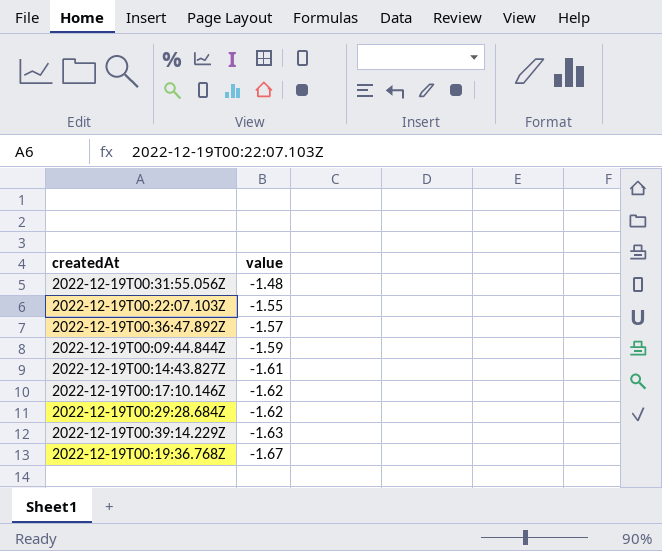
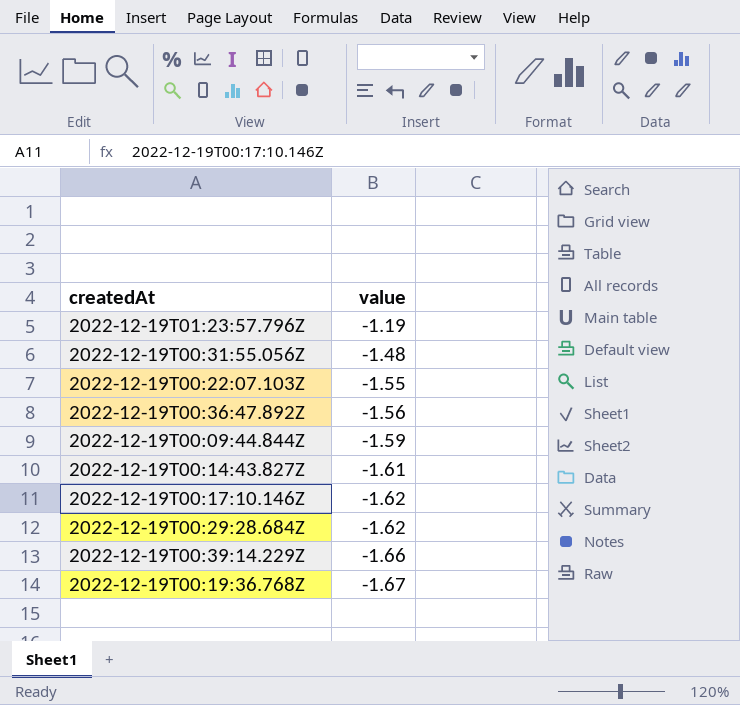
row 2022-12-19T01:23:57.796Z: none -> -1.19
2022-12-19T00:36:47.892Z | value: -1.57 -> -1.56
2022-12-19T00:39:14.229Z | value: -1.63 -> -1.66

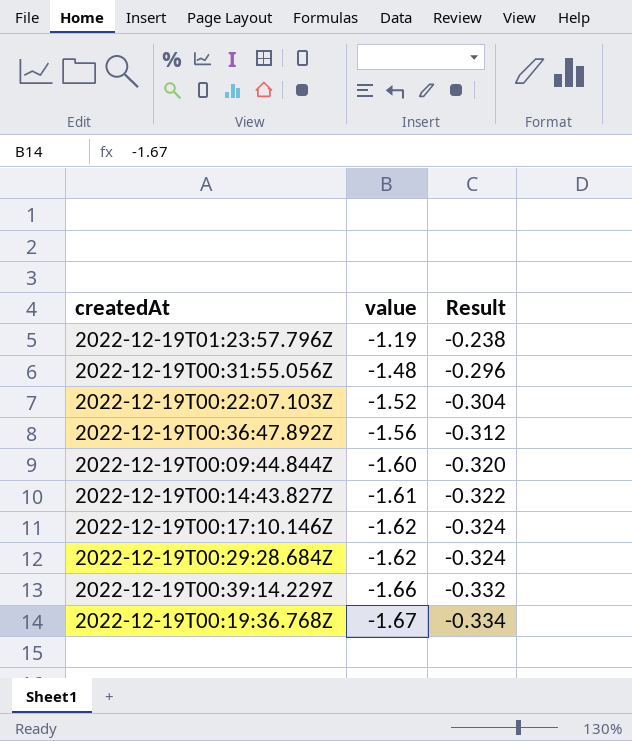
column Result | formula: none -> [value] * 0.2
2022-12-19T00:22:07.103Z | value: -1.55 -> -1.52
2022-12-19T00:09:44.844Z | value: -1.59 -> -1.60

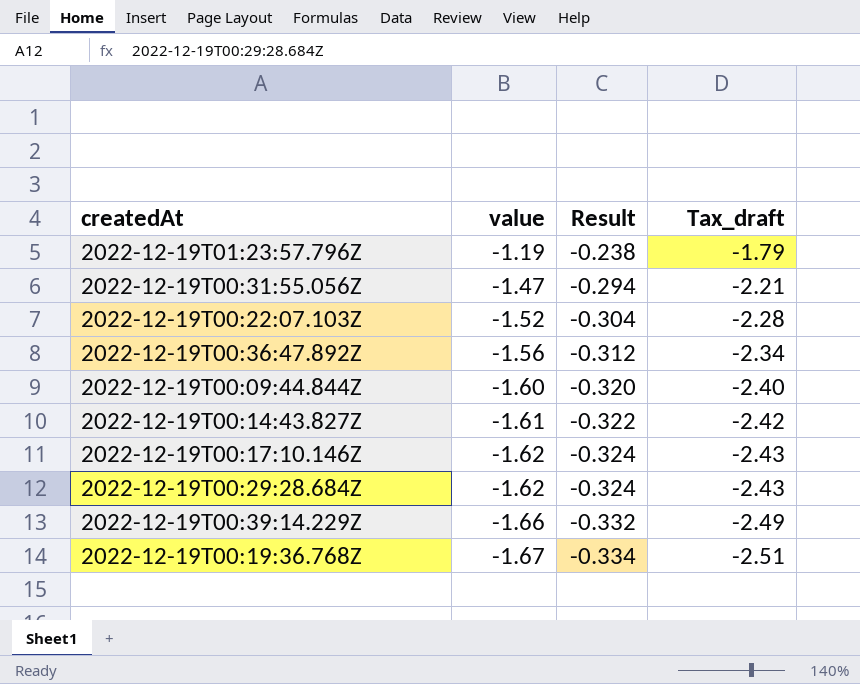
column Tax_draft | formula: none -> [value] * 1.5
2022-12-19T00:31:55.056Z | value: -1.48 -> -1.47
2022-12-19T00:31:55.056Z | Result: -0.296 -> -0.294

